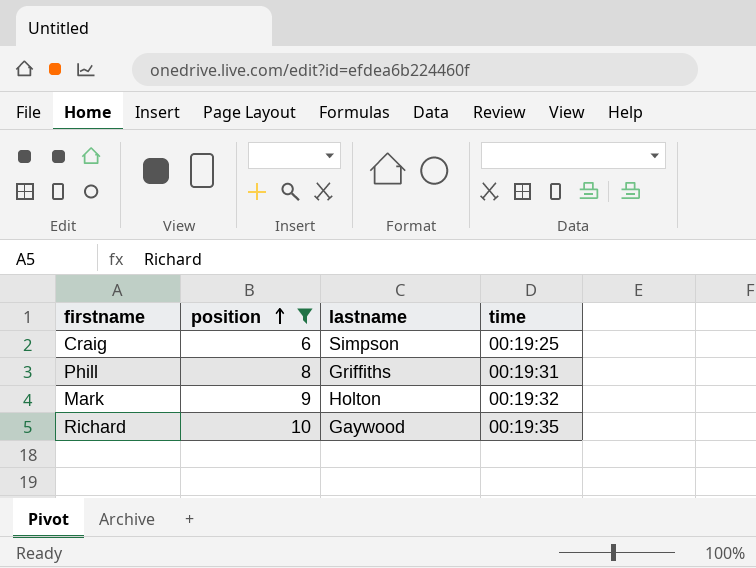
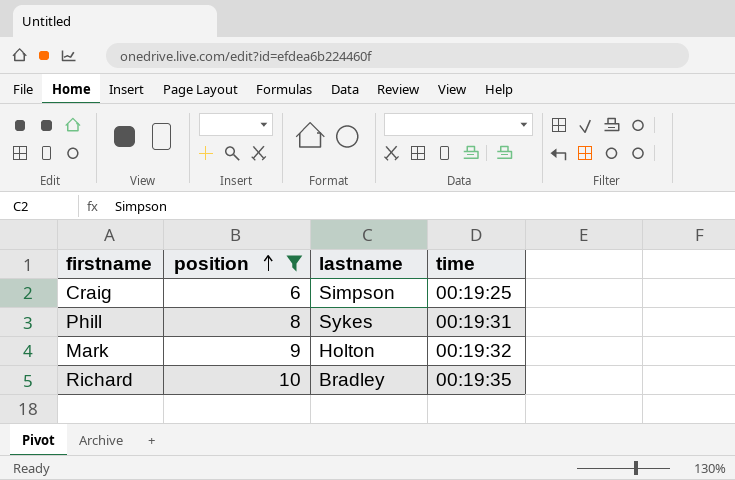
Phill | lastname: Griffiths -> Sykes
Richard | lastname: Gaywood -> Bradley

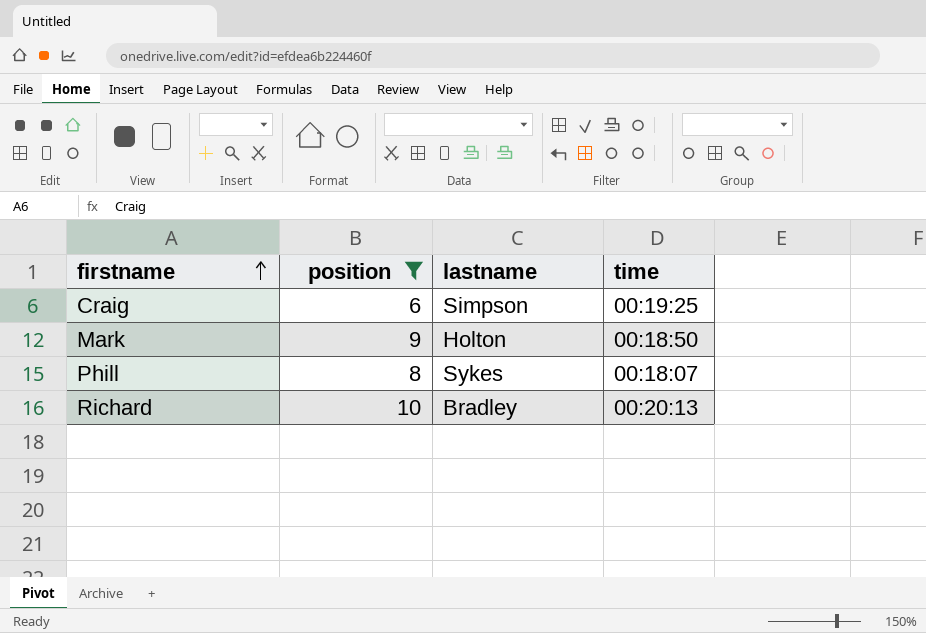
row order: position ascending -> firstname ascending
Mark | time: 00:19:32 -> 00:18:50
Phill | time: 00:19:31 -> 00:18:07
Richard | time: 00:19:35 -> 00:20:13

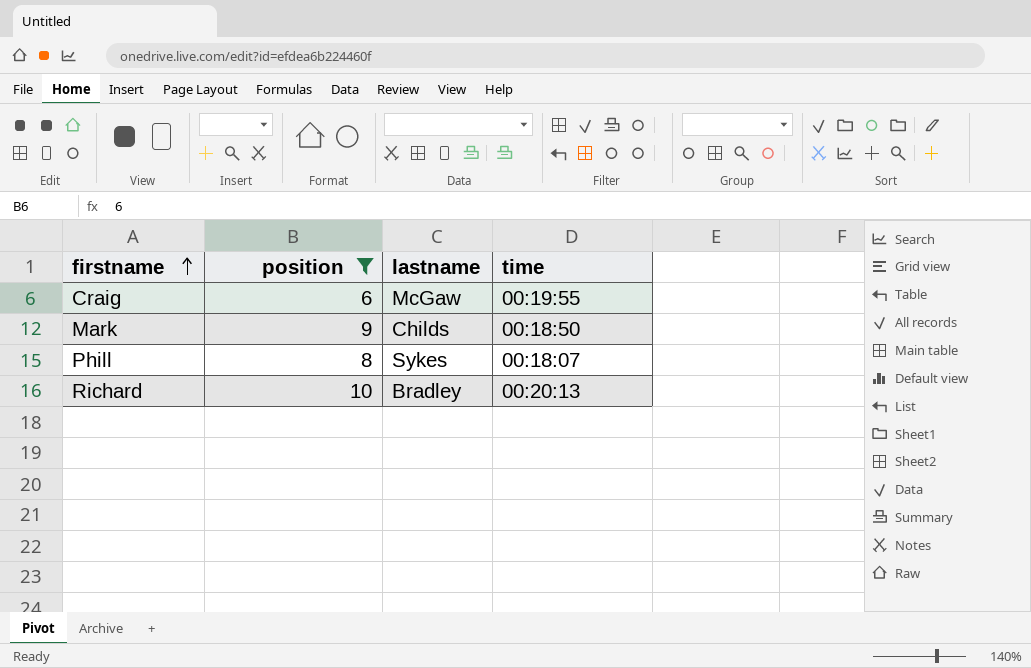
Craig | lastname: Simpson -> McGaw
Craig | time: 00:19:25 -> 00:19:55
Mark | lastname: Holton -> Childs

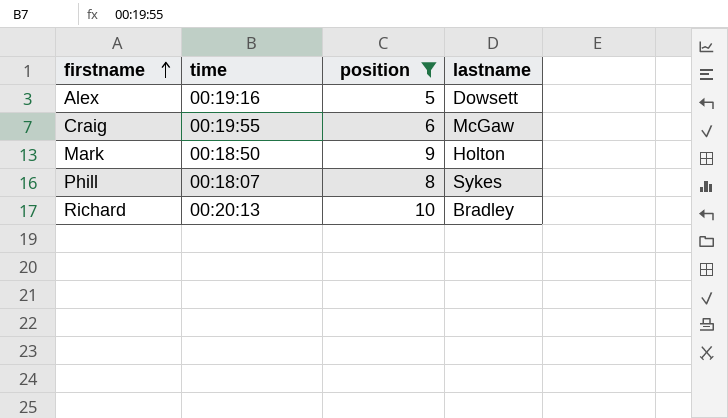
column time | position: 4 -> 2
row Alex: none -> 00:19:16 | 5 | Dowsett
Mark | lastname: Childs -> Holton

